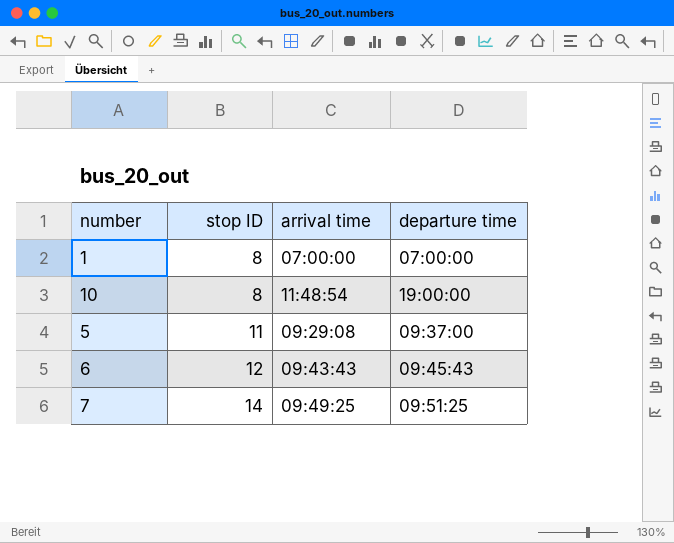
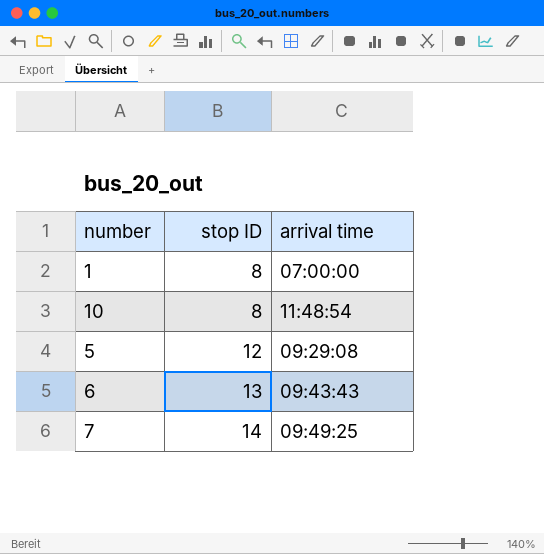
column departure time | position: 4 -> none
5 | stop ID: 11 -> 12
6 | stop ID: 12 -> 13

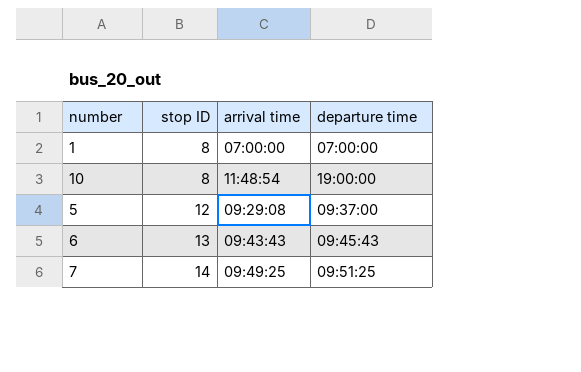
column departure time | position: none -> 4

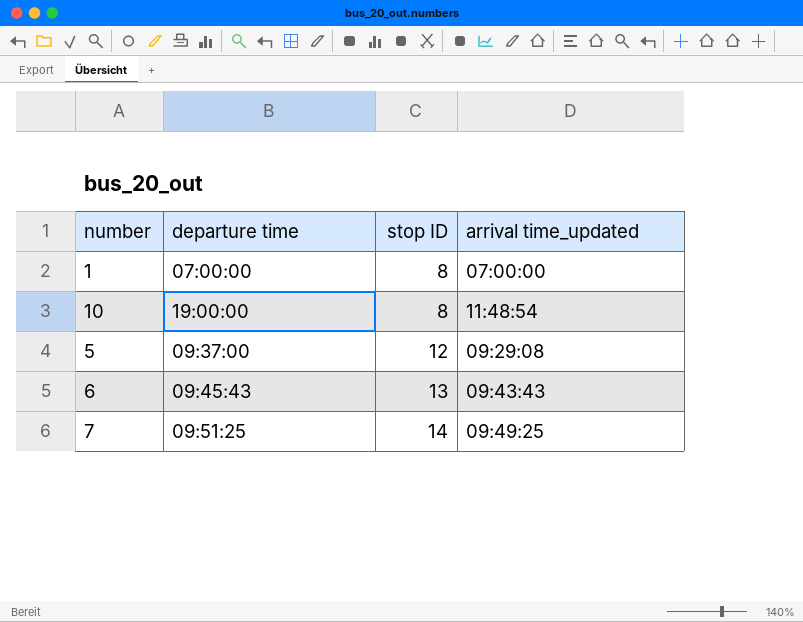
column departure time | position: 4 -> 2
column name: arrival time -> arrival time_updated

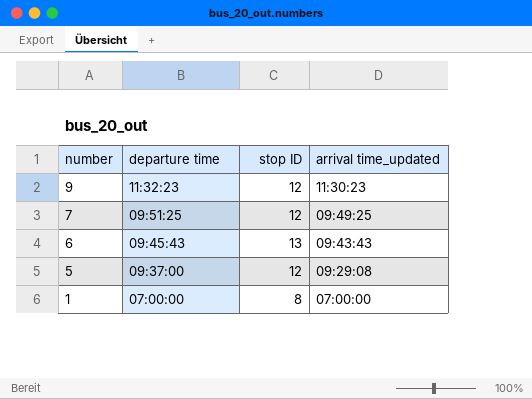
row order: stop ID ascending -> number descending
row 10: 19:00:00 | 8 | 11:48:54 -> none
row 9: none -> 11:32:23 | 12 | 11:30:23
7 | stop ID: 14 -> 12

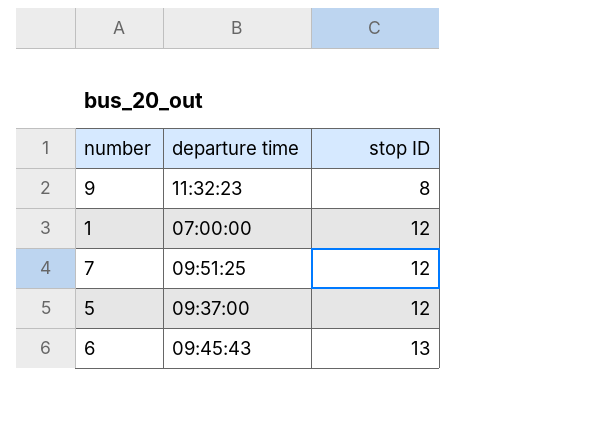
row order: number descending -> stop ID ascending
column arrival time_updated | position: 4 -> none
9 | stop ID: 12 -> 8
1 | stop ID: 8 -> 12

